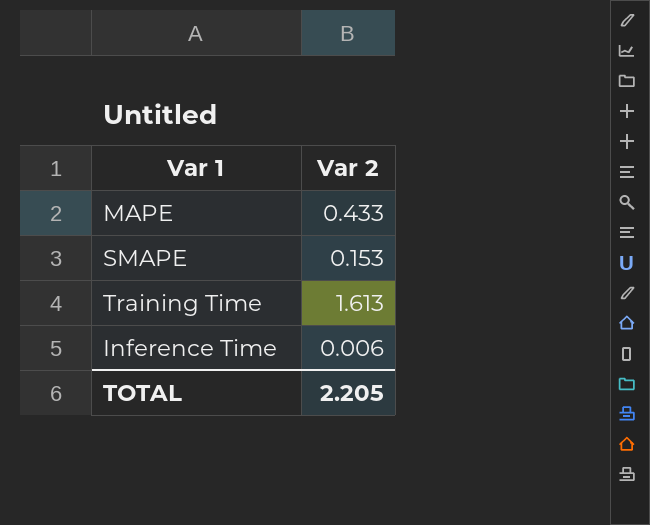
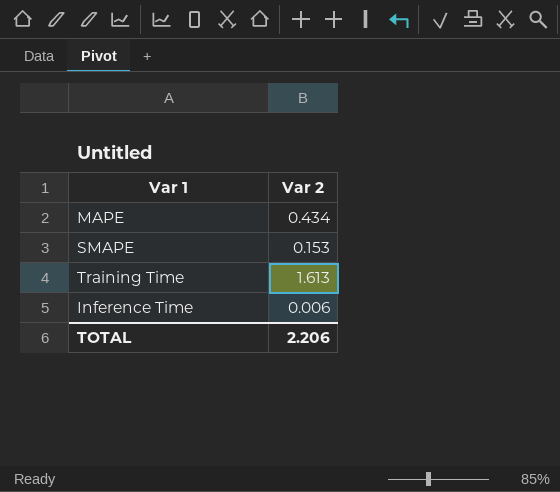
MAPE | Var 2: 0.433 -> 0.434
TOTAL | Var 2: 2.205 -> 2.206

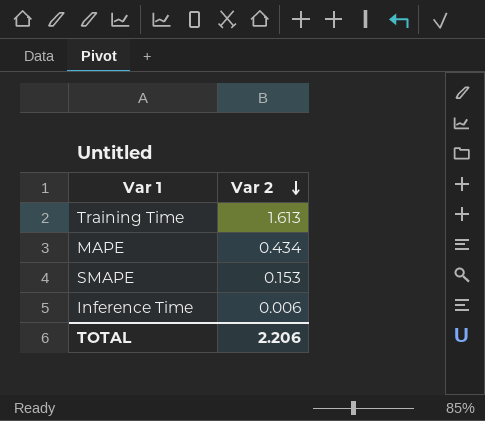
row order: none -> Var 2 descending

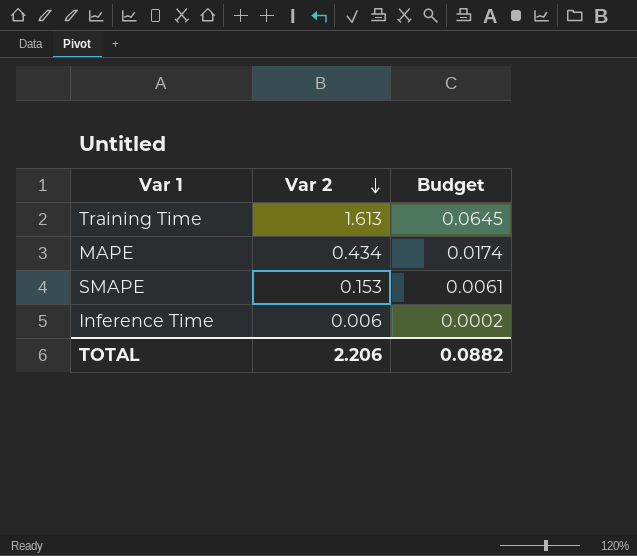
column Budget | formula: none -> [Var 2] * 0.04

